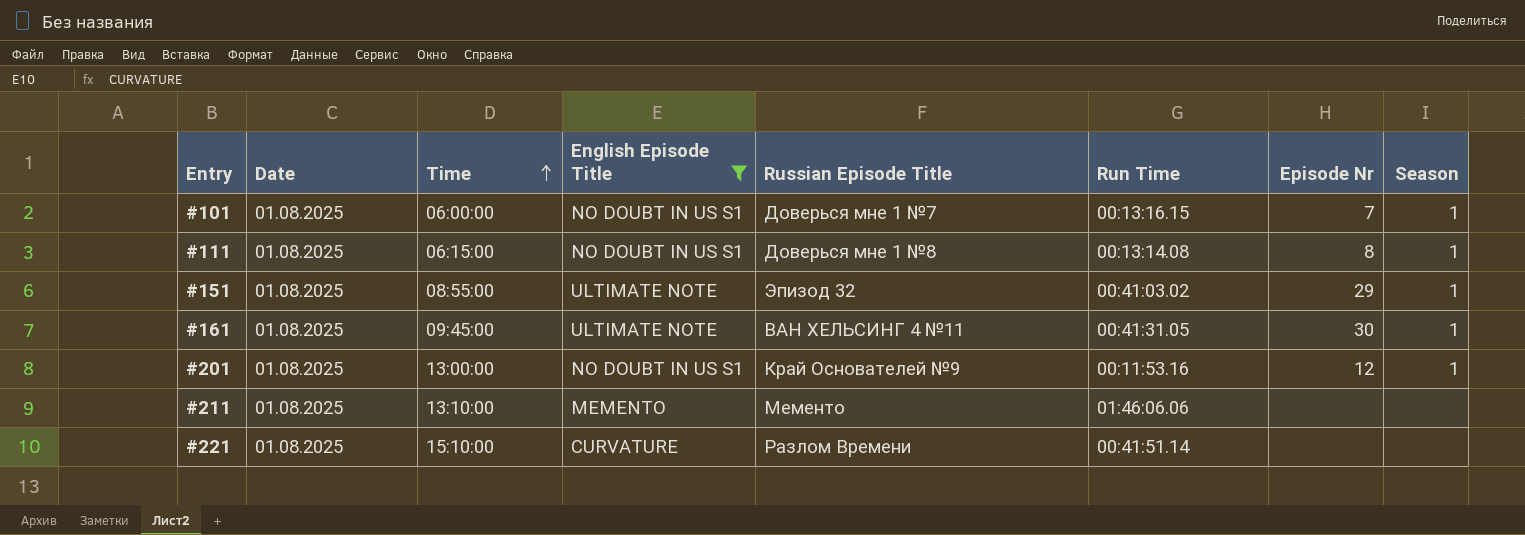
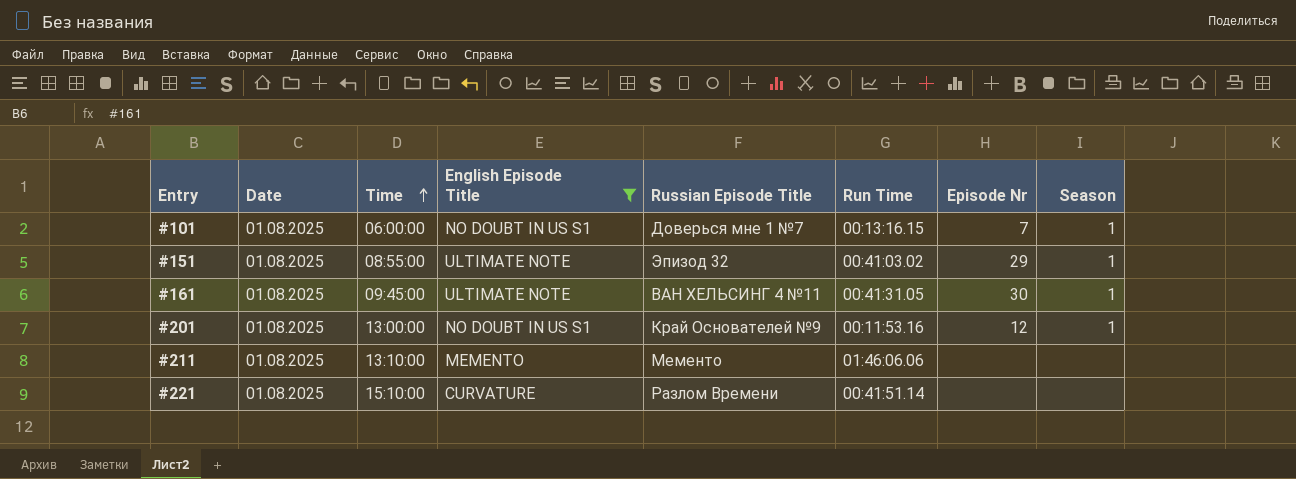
row #111: 01.08.2025 | 06:15:00 | NO DOUBT IN US S1 | Доверься мне 1 №8 | 00:13:14.08 | 8 | 1 -> none

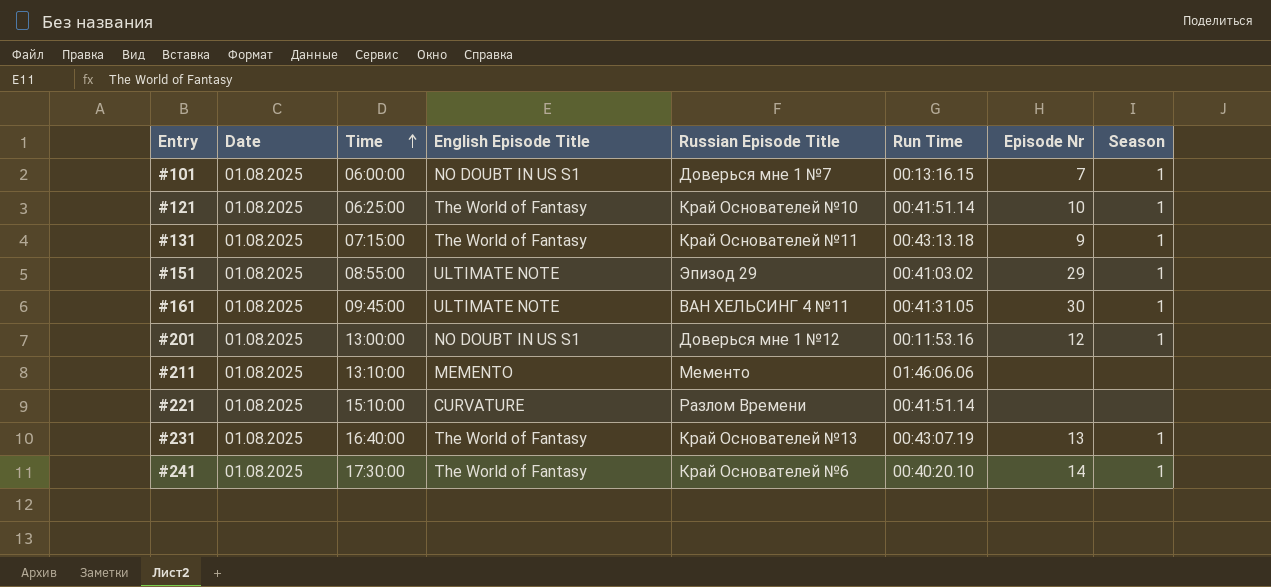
filter: English Episode Title != The World of Fantasy -> none
#151 | Russian Episode Title: Эпизод 32 -> Эпизод 29
#201 | Russian Episode Title: Край Основателей №9 -> Доверься мне 1 №12

